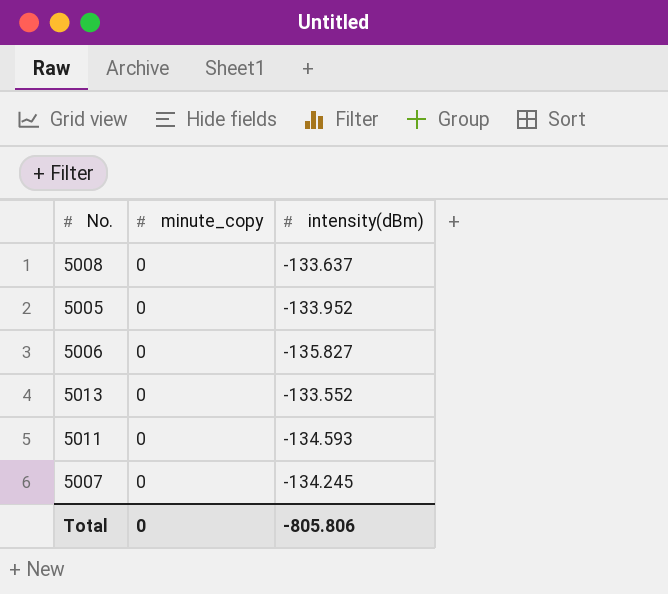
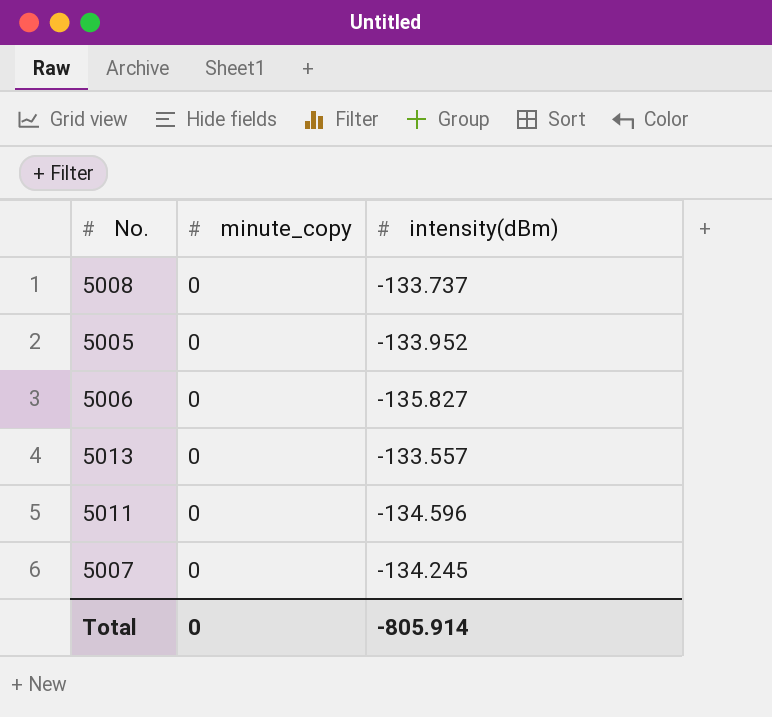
5008 | intensity(dBm): -133.637 -> -133.737
5013 | intensity(dBm): -133.552 -> -133.557
5011 | intensity(dBm): -134.593 -> -134.596
Total | intensity(dBm): -805.806 -> -805.914

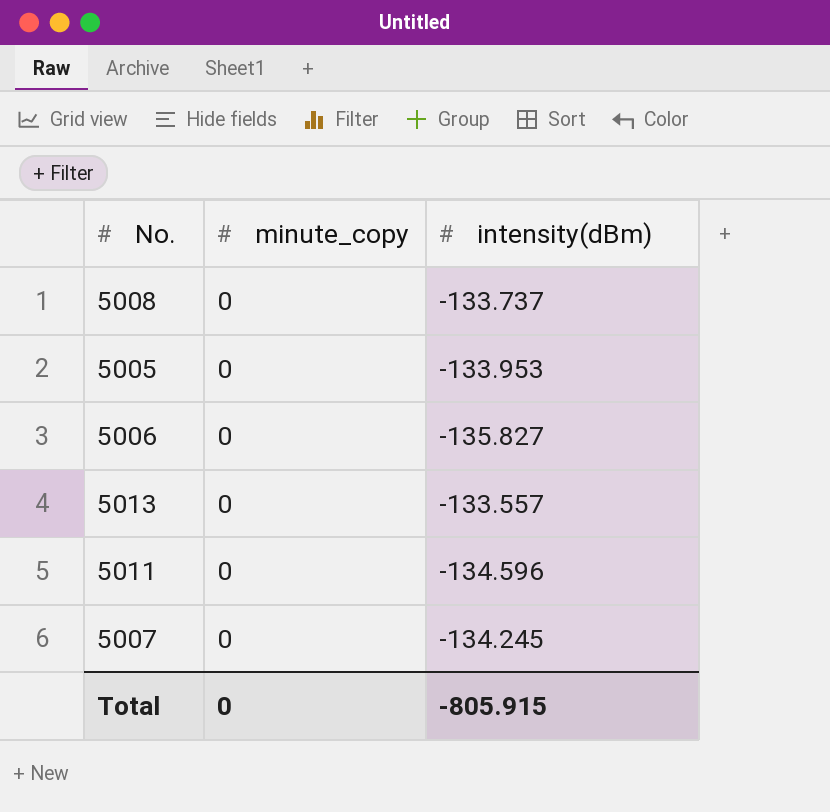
5005 | intensity(dBm): -133.952 -> -133.953
Total | intensity(dBm): -805.914 -> -805.915

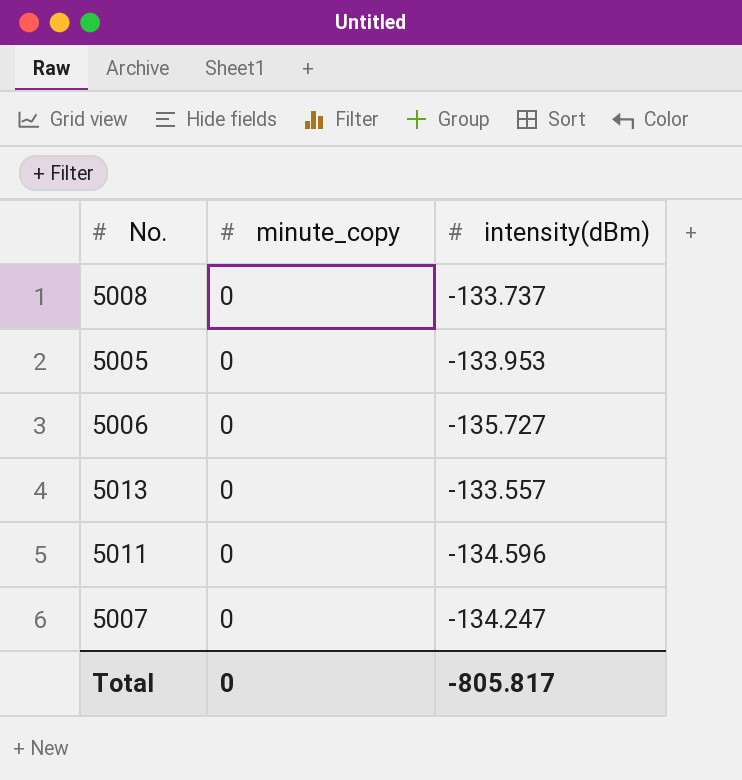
5006 | intensity(dBm): -135.827 -> -135.727
5007 | intensity(dBm): -134.245 -> -134.247
Total | intensity(dBm): -805.915 -> -805.817

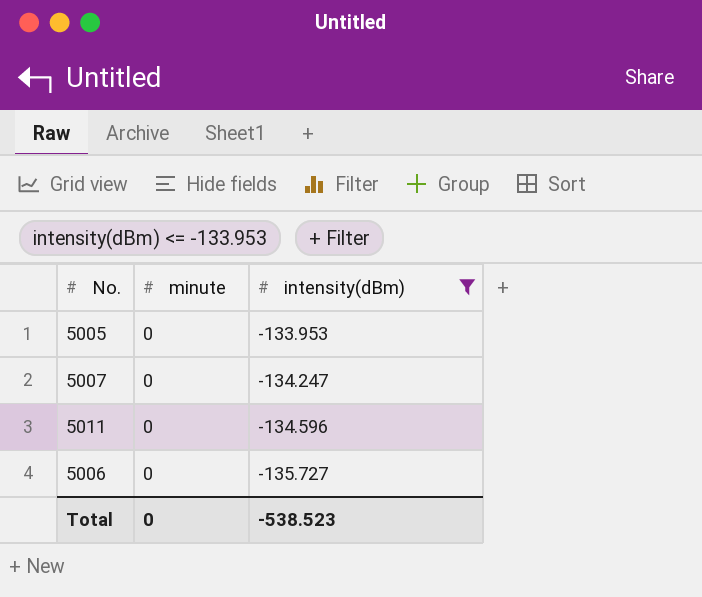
filter: none -> intensity(dBm) <= -133.953
row order: none -> intensity(dBm) descending
column name: minute_copy -> minute
Total | intensity(dBm): -805.817 -> -538.523

